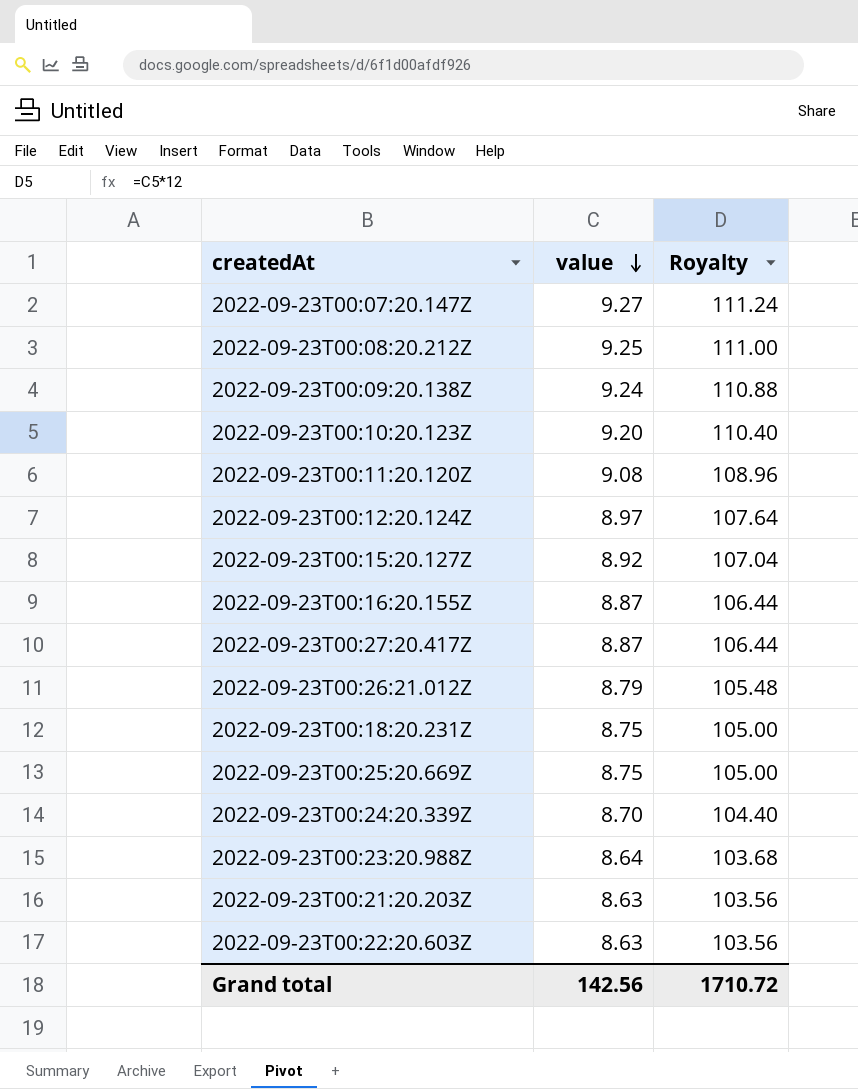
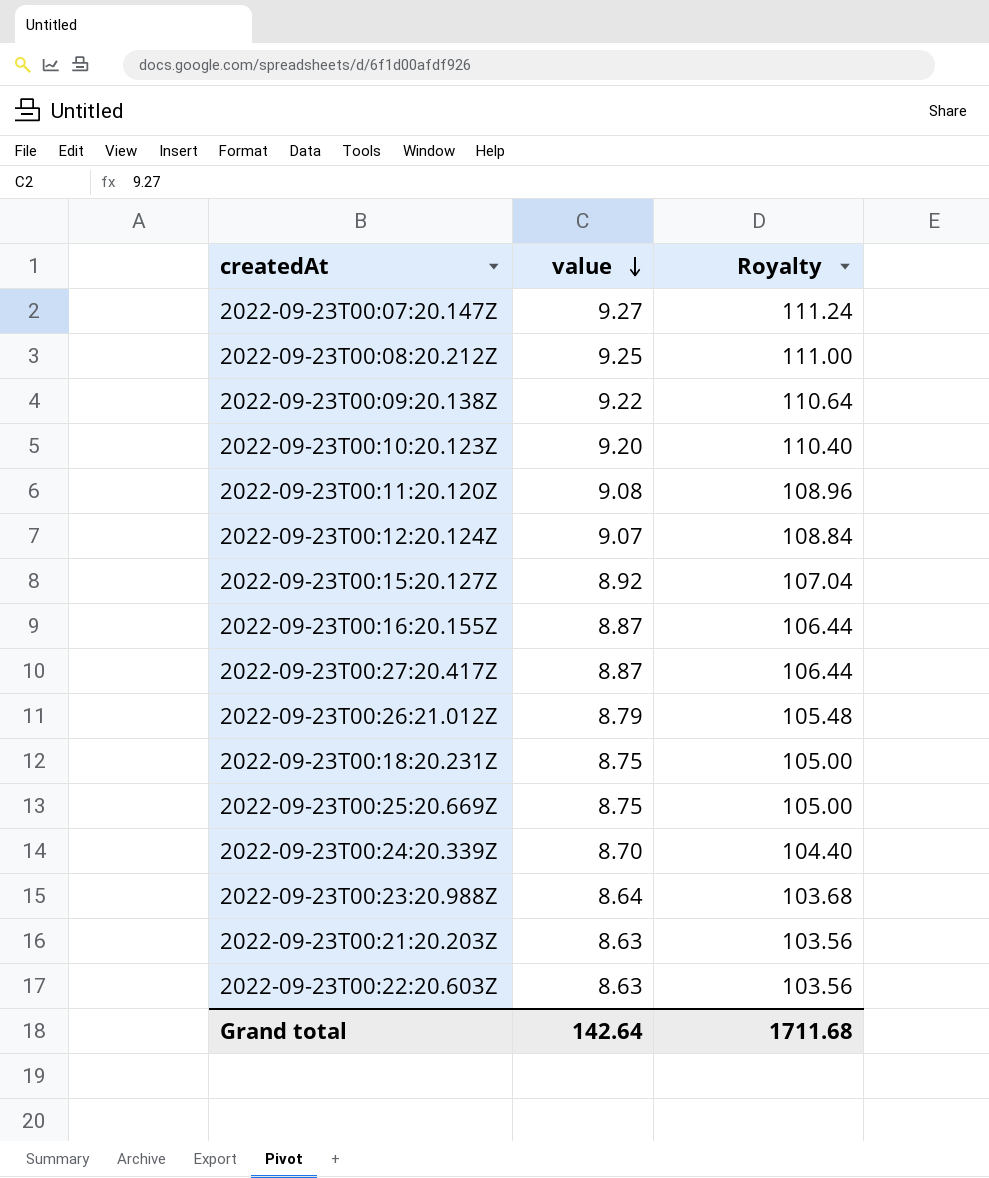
2022-09-23T00:09:20.138Z | value: 9.24 -> 9.22
2022-09-23T00:09:20.138Z | Royalty: 110.88 -> 110.64
2022-09-23T00:12:20.124Z | value: 8.97 -> 9.07
2022-09-23T00:12:20.124Z | Royalty: 107.64 -> 108.84
Grand total | value: 142.56 -> 142.64
Grand total | Royalty: 1710.72 -> 1711.68

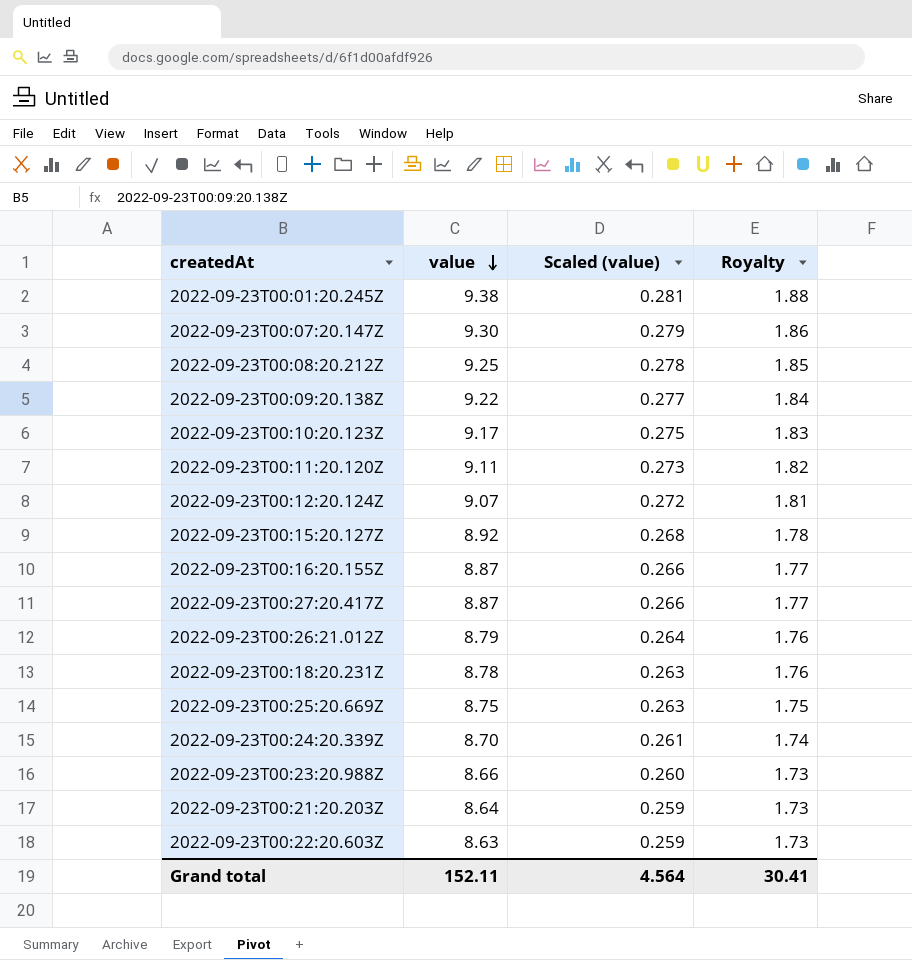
column Scaled (value) | formula: none -> [value] * 0.03
column Royalty | formula: [value] * 12 -> [value] * 0.2
row 2022-09-23T00:01:20.245Z: none -> 9.38 | 0.281 | 1.88
2022-09-23T00:07:20.147Z | value: 9.27 -> 9.30
2022-09-23T00:10:20.123Z | value: 9.20 -> 9.17
2022-09-23T00:11:20.120Z | value: 9.08 -> 9.11
2022-09-23T00:18:20.231Z | value: 8.75 -> 8.78
2022-09-23T00:23:20.988Z | value: 8.64 -> 8.66
2022-09-23T00:21:20.203Z | value: 8.63 -> 8.64
Grand total | value: 142.64 -> 152.11
Grand total | Royalty: 1711.68 -> 30.41

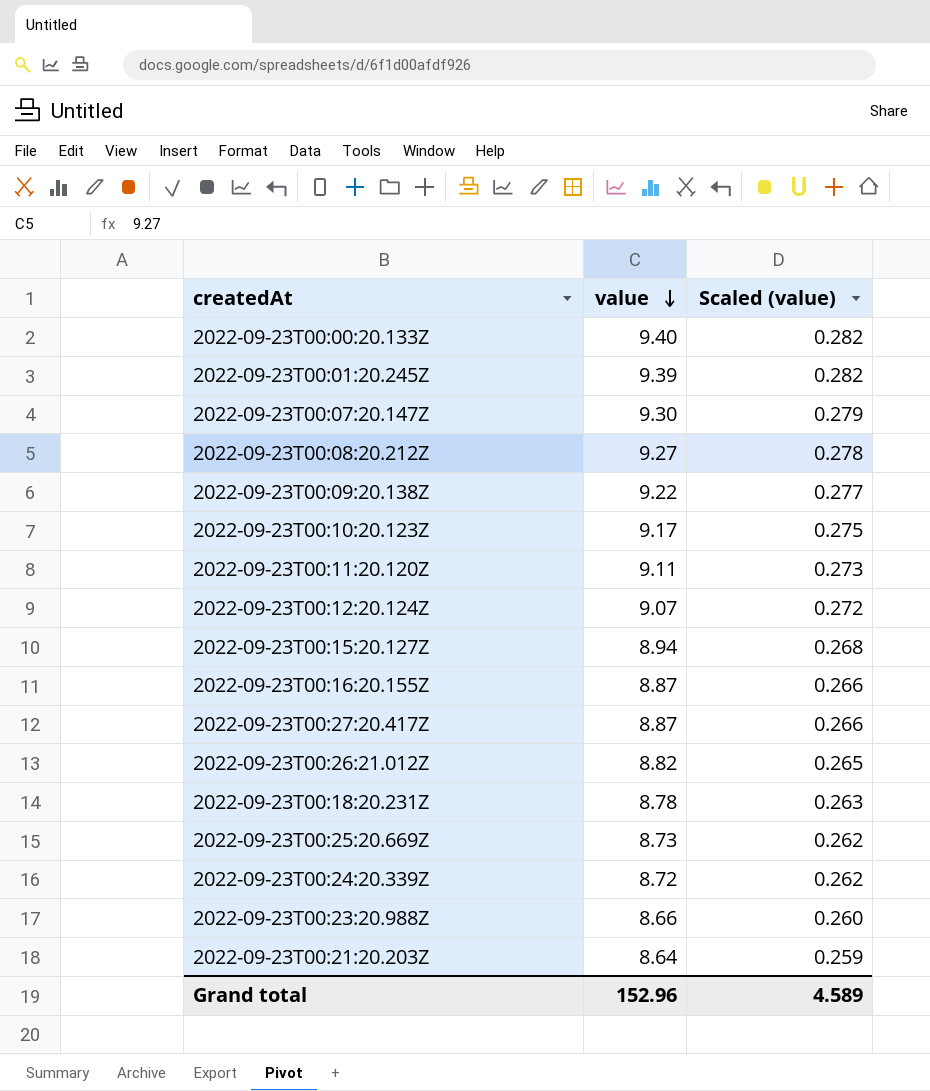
column Royalty | formula: [value] * 0.2 -> none
row 2022-09-23T00:22:20.603Z: 8.63 | 0.259 | 1.73 -> none
row 2022-09-23T00:00:20.133Z: none -> 9.40 | 0.282
2022-09-23T00:01:20.245Z | value: 9.38 -> 9.39
2022-09-23T00:01:20.245Z | Scaled (value): 0.281 -> 0.282
2022-09-23T00:08:20.212Z | value: 9.25 -> 9.27
2022-09-23T00:15:20.127Z | value: 8.92 -> 8.94
2022-09-23T00:26:21.012Z | value: 8.79 -> 8.82
2022-09-23T00:26:21.012Z | Scaled (value): 0.264 -> 0.265
2022-09-23T00:25:20.669Z | value: 8.75 -> 8.73
2022-09-23T00:25:20.669Z | Scaled (value): 0.263 -> 0.262
2022-09-23T00:24:20.339Z | value: 8.70 -> 8.72
2022-09-23T00:24:20.339Z | Scaled (value): 0.261 -> 0.262
Grand total | value: 152.11 -> 152.96
Grand total | Scaled (value): 4.564 -> 4.589

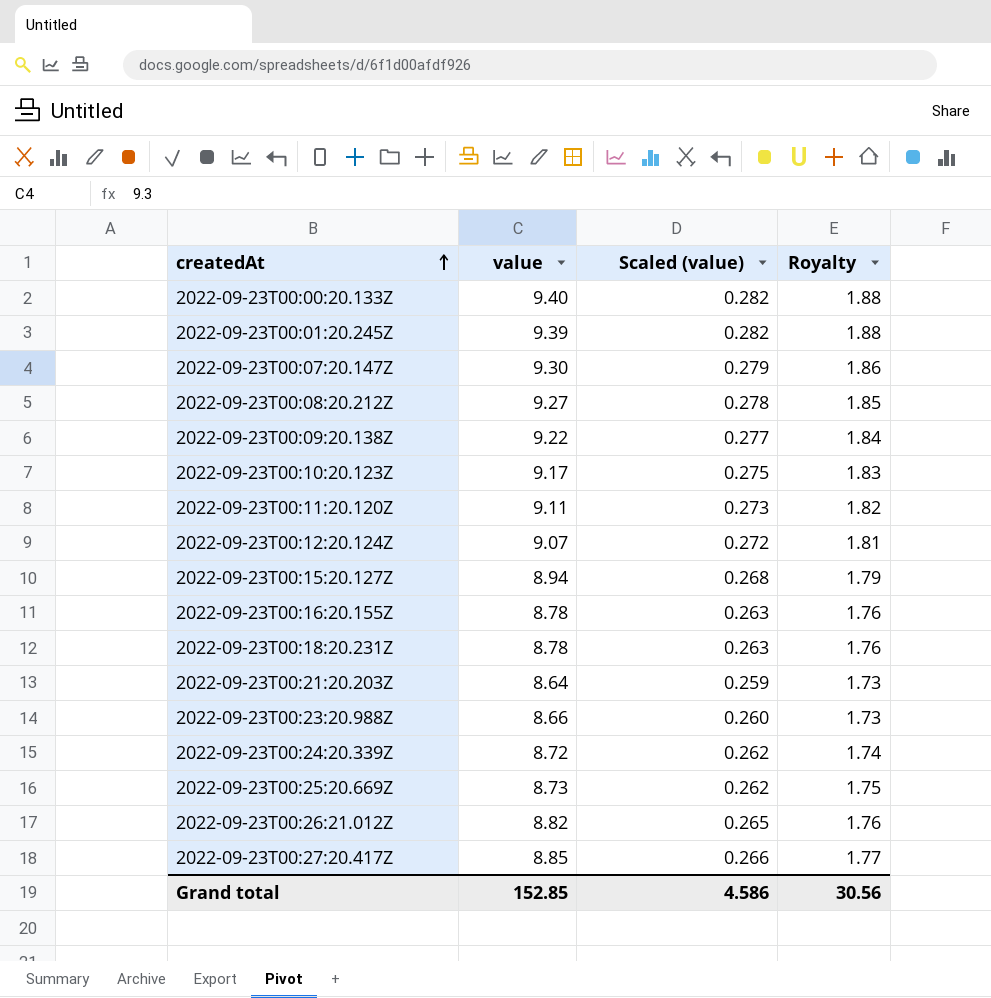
row order: value descending -> createdAt ascending
column Royalty | formula: none -> [value] * 0.2
2022-09-23T00:16:20.155Z | value: 8.87 -> 8.78
2022-09-23T00:16:20.155Z | Scaled (value): 0.266 -> 0.263
2022-09-23T00:27:20.417Z | value: 8.87 -> 8.85
Grand total | value: 152.96 -> 152.85
Grand total | Scaled (value): 4.589 -> 4.586

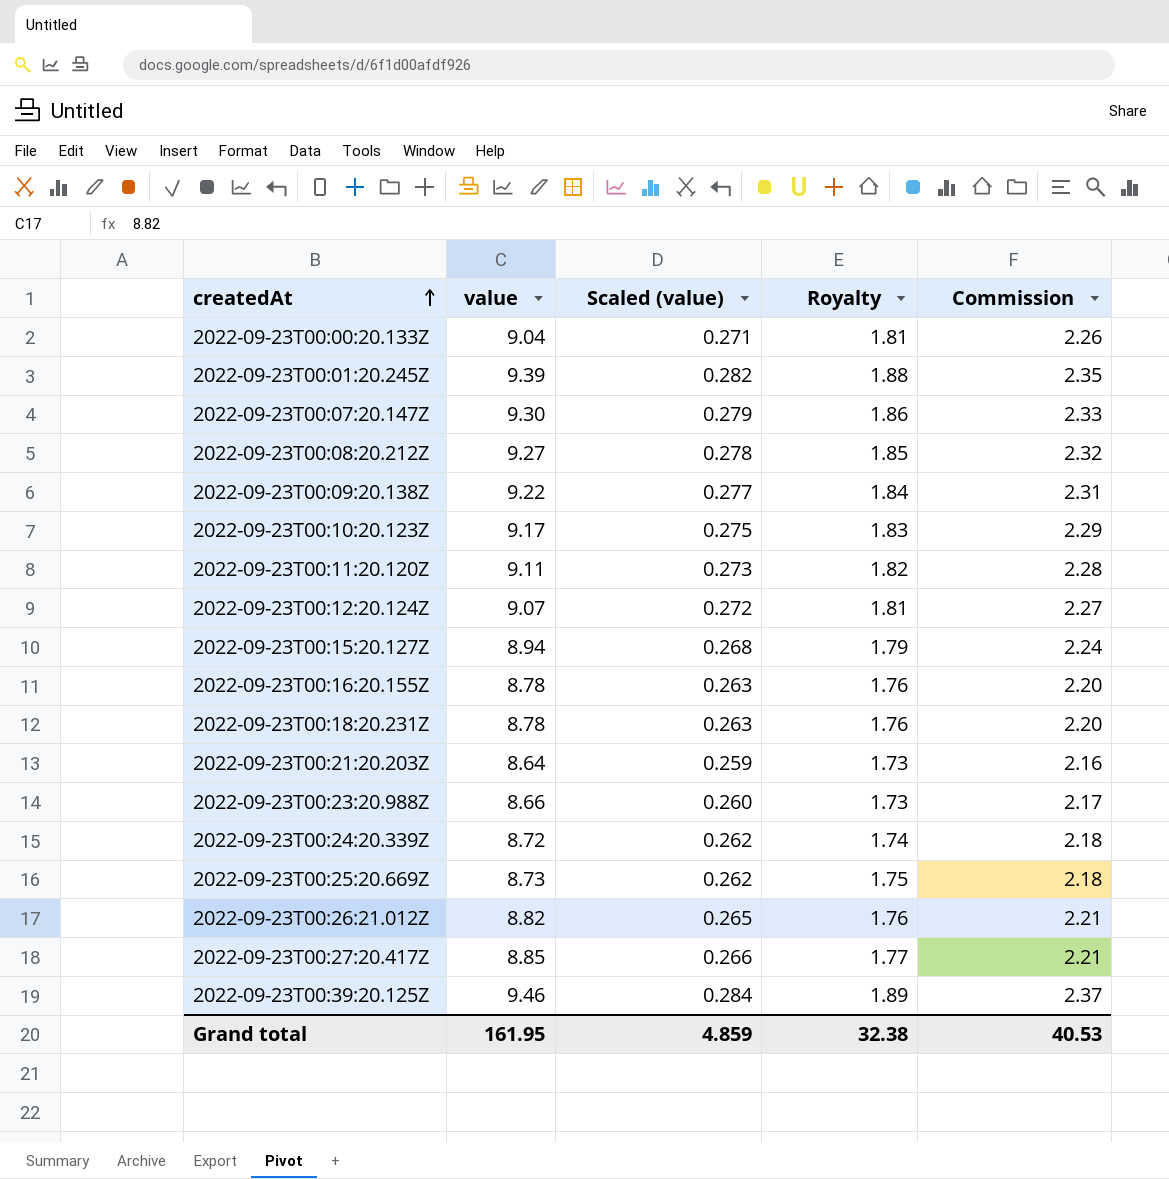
column Commission | formula: none -> [value] * 0.25
2022-09-23T00:00:20.133Z | value: 9.40 -> 9.04
2022-09-23T00:00:20.133Z | Scaled (value): 0.282 -> 0.271
2022-09-23T00:00:20.133Z | Royalty: 1.88 -> 1.81
row 2022-09-23T00:39:20.125Z: none -> 9.46 | 0.284 | 1.89 | 2.37
Grand total | value: 152.85 -> 161.95
Grand total | Scaled (value): 4.586 -> 4.859
Grand total | Royalty: 30.56 -> 32.38

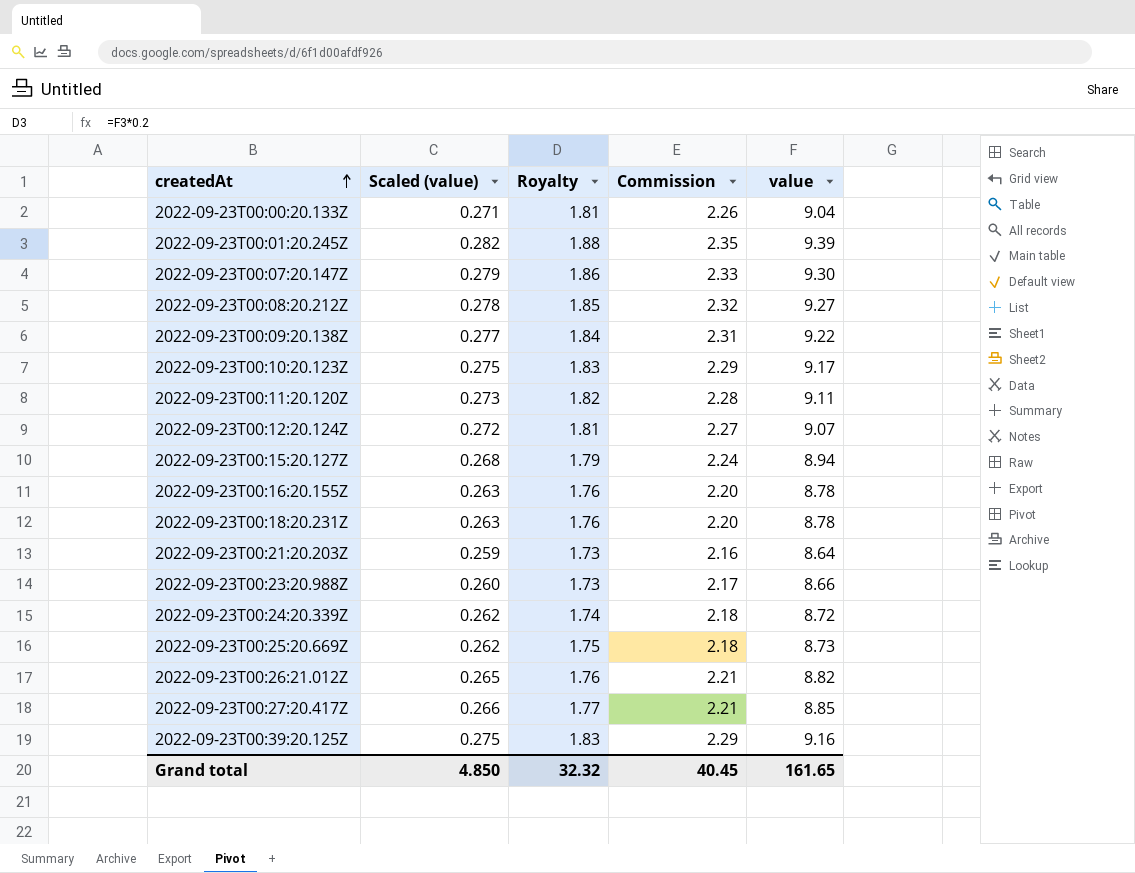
column value | position: 2 -> 5
2022-09-23T00:39:20.125Z | Scaled (value): 0.284 -> 0.275
2022-09-23T00:39:20.125Z | Royalty: 1.89 -> 1.83
2022-09-23T00:39:20.125Z | Commission: 2.37 -> 2.29
2022-09-23T00:39:20.125Z | value: 9.46 -> 9.16
Grand total | Scaled (value): 4.859 -> 4.850
Grand total | Royalty: 32.38 -> 32.32
Grand total | Commission: 40.53 -> 40.45
Grand total | value: 161.95 -> 161.65

